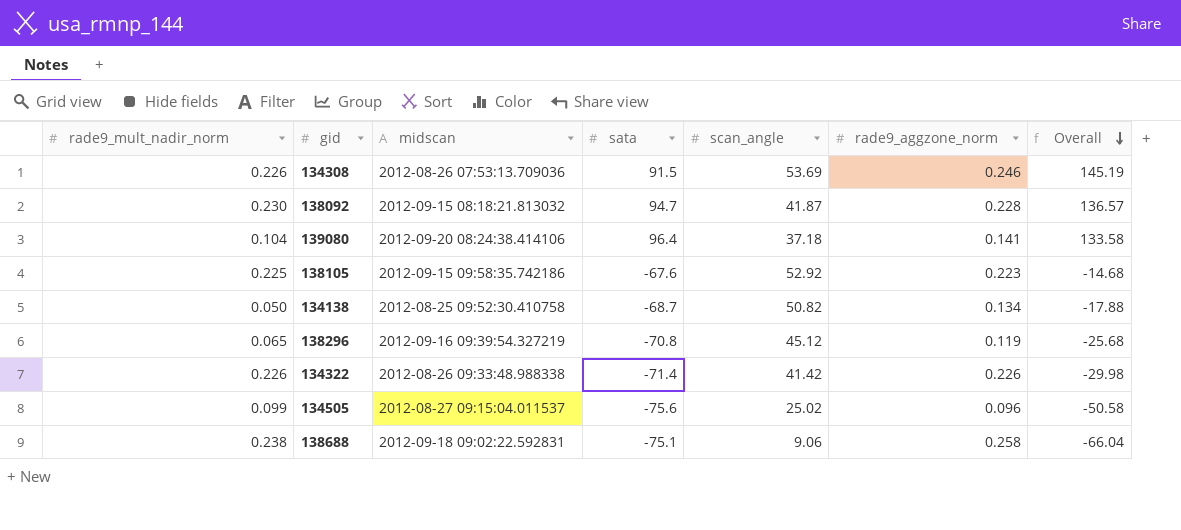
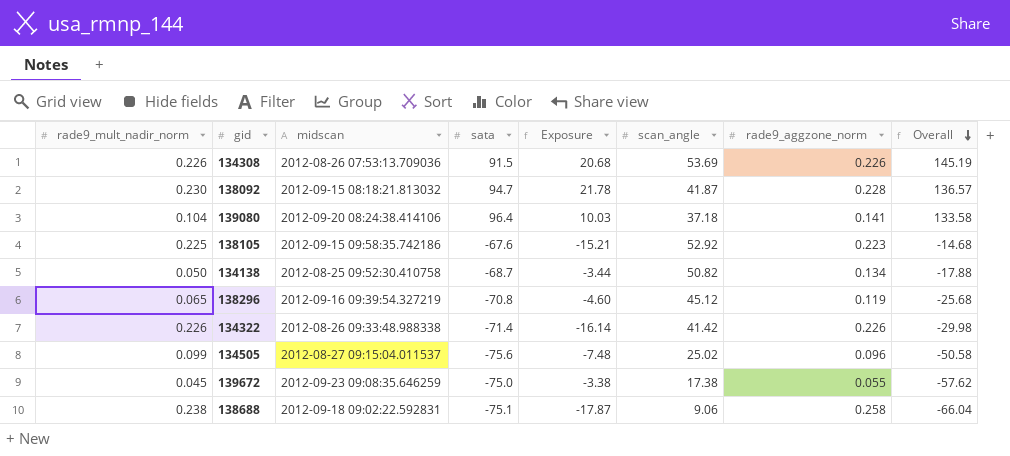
column Exposure | formula: none -> [rade9_mult_nadir_norm] * [sata]
134308 | rade9_aggzone_norm: 0.246 -> 0.226
row 139672: none -> 0.045 | 2012-09-23 09:08:35.646259 | -75.0 | -3.38 | 17.38 | 0.055 | -57.62

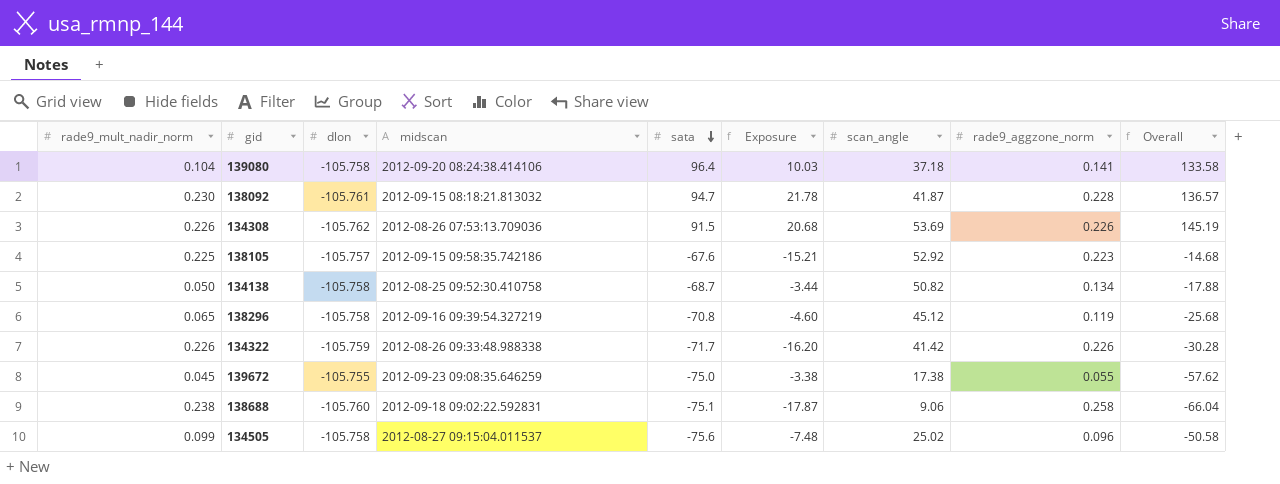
row order: Overall descending -> sata descending
column dlon | position: none -> 3
134322 | sata: -71.4 -> -71.7
134322 | Exposure: -16.14 -> -16.20
134322 | Overall: -29.98 -> -30.28

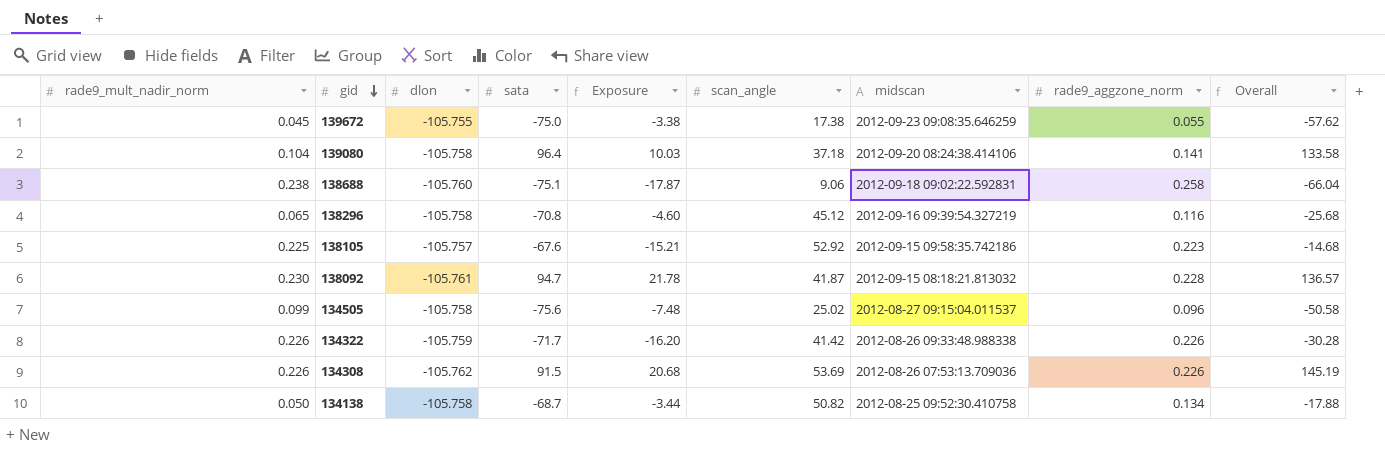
row order: sata descending -> gid descending
column midscan | position: 4 -> 7
138296 | rade9_aggzone_norm: 0.119 -> 0.116

